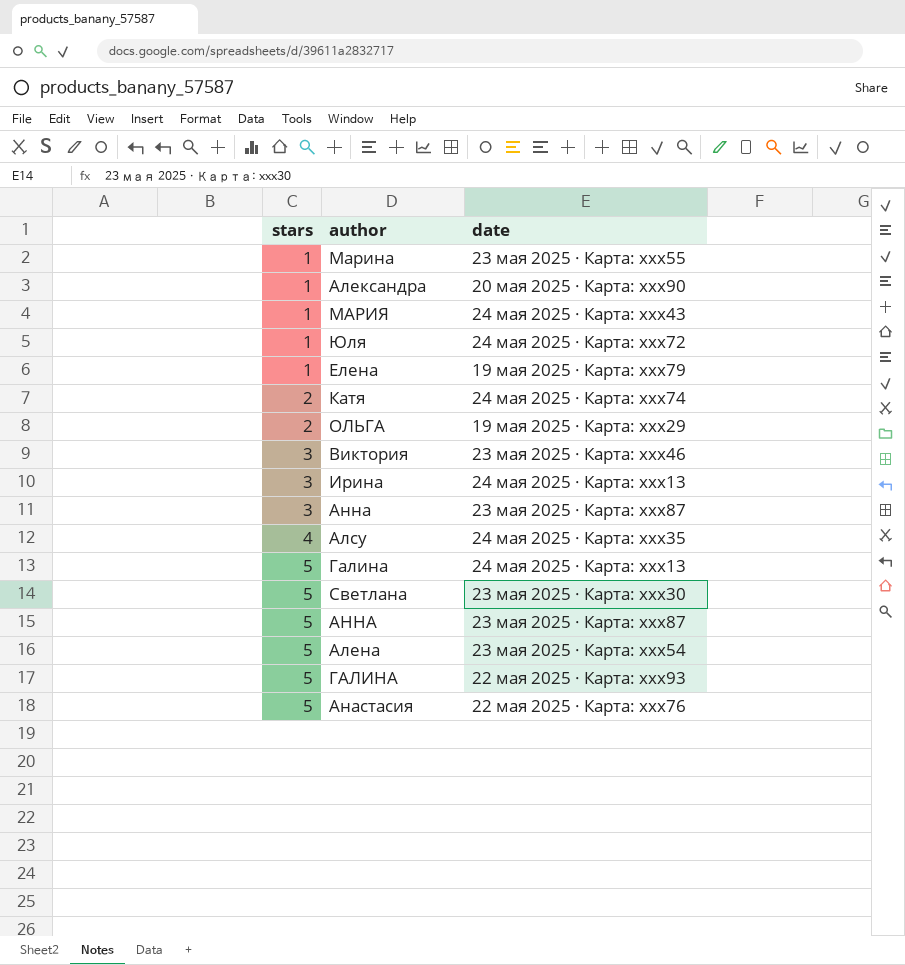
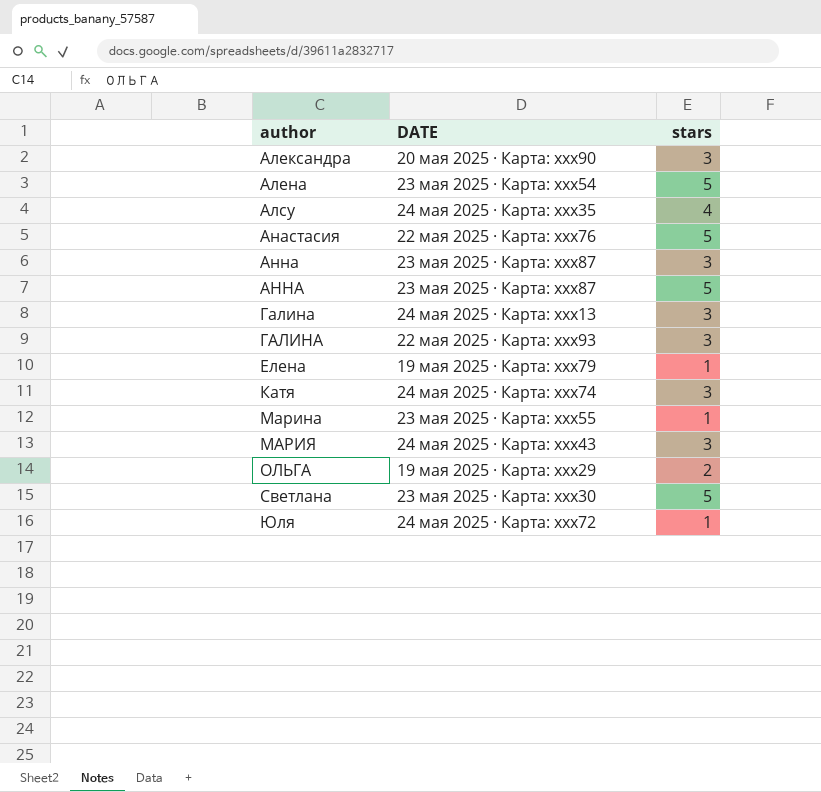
row order: stars ascending -> author ascending
column name: date -> DATE
column stars | position: 1 -> 3
row Виктория: 3 | 23 мая 2025 · Карта: xxx46 -> none
row Ирина: 3 | 24 мая 2025 · Карта: xxx13 -> none
Александра | stars: 1 -> 3
Галина | stars: 5 -> 3
ГАЛИНА | stars: 5 -> 3
Катя | stars: 2 -> 3
МАРИЯ | stars: 1 -> 3

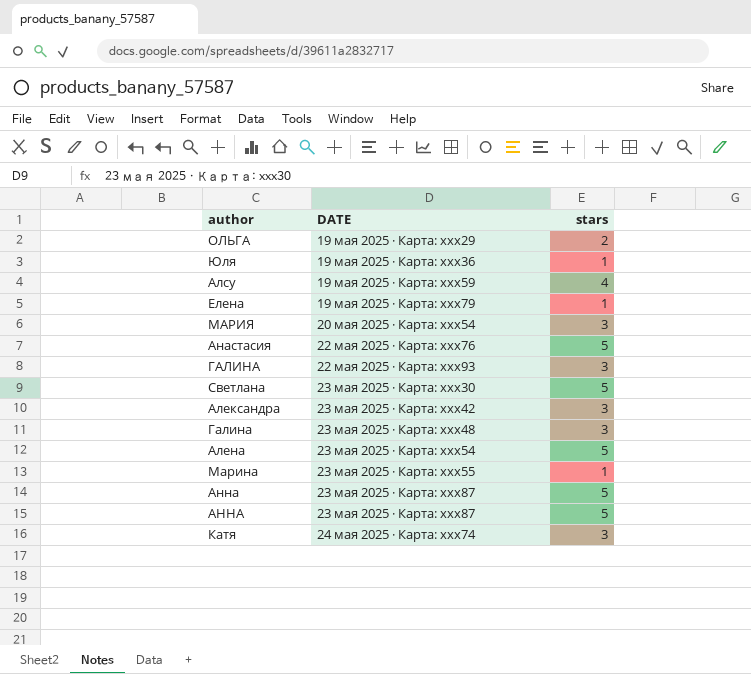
row order: author ascending -> DATE ascending
Юля | DATE: 24 мая 2025 · Карта: xxx72 -> 19 мая 2025 · Карта: xxx36
Алсу | DATE: 24 мая 2025 · Карта: xxx35 -> 19 мая 2025 · Карта: xxx59
МАРИЯ | DATE: 24 мая 2025 · Карта: xxx43 -> 20 мая 2025 · Карта: xxx54
Александра | DATE: 20 мая 2025 · Карта: xxx90 -> 23 мая 2025 · Карта: xxx42
Галина | DATE: 24 мая 2025 · Карта: xxx13 -> 23 мая 2025 · Карта: xxx48
Анна | stars: 3 -> 5

